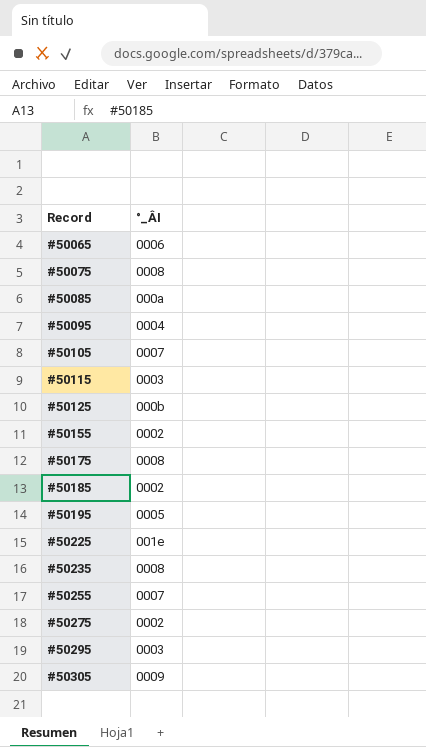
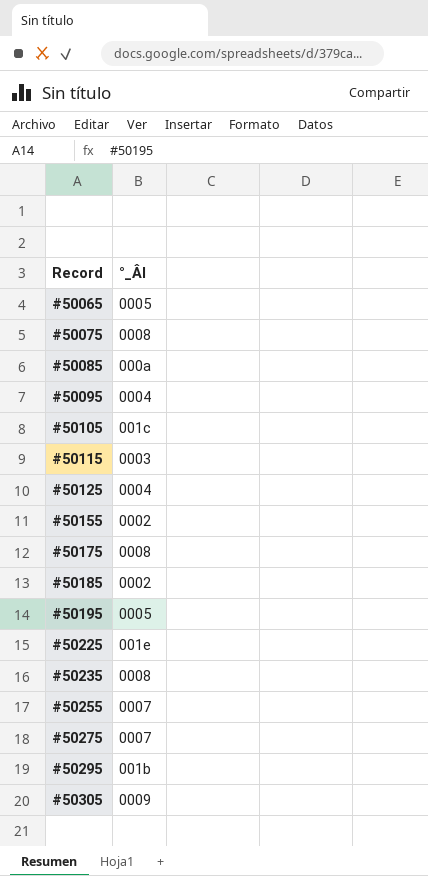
#50065 | °_ÂI: 0006 -> 0005
#50105 | °_ÂI: 0007 -> 001c
#50125 | °_ÂI: 000b -> 0004
#50275 | °_ÂI: 0002 -> 0007
#50295 | °_ÂI: 0003 -> 001b

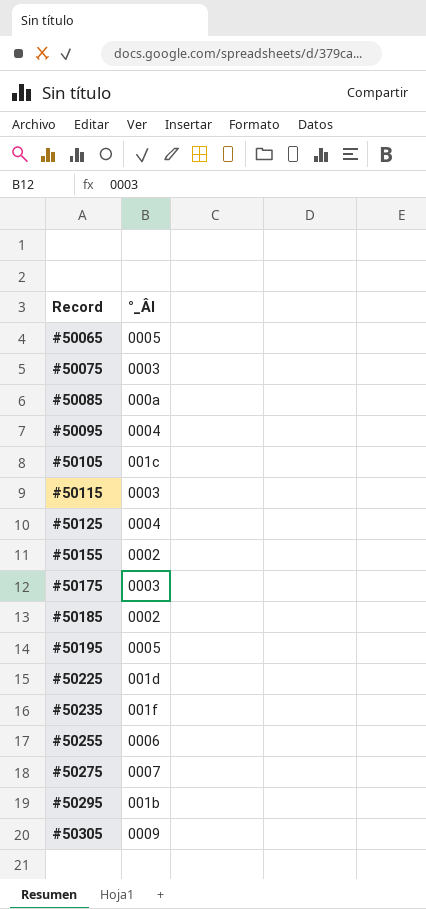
#50075 | °_ÂI: 0008 -> 0003
#50175 | °_ÂI: 0008 -> 0003
#50225 | °_ÂI: 001e -> 001d
#50235 | °_ÂI: 0008 -> 001f
#50255 | °_ÂI: 0007 -> 0006

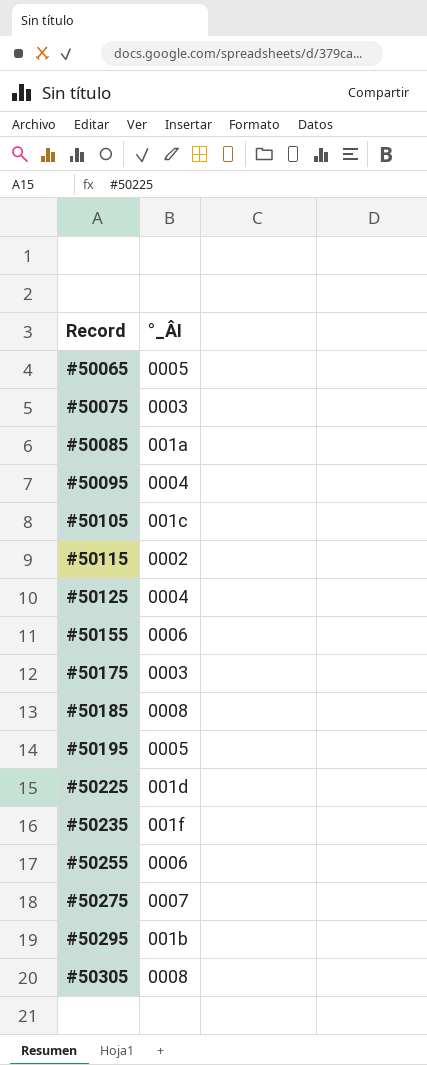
#50085 | °_ÂI: 000a -> 001a
#50115 | °_ÂI: 0003 -> 0002
#50155 | °_ÂI: 0002 -> 0006
#50185 | °_ÂI: 0002 -> 0008
#50305 | °_ÂI: 0009 -> 0008

